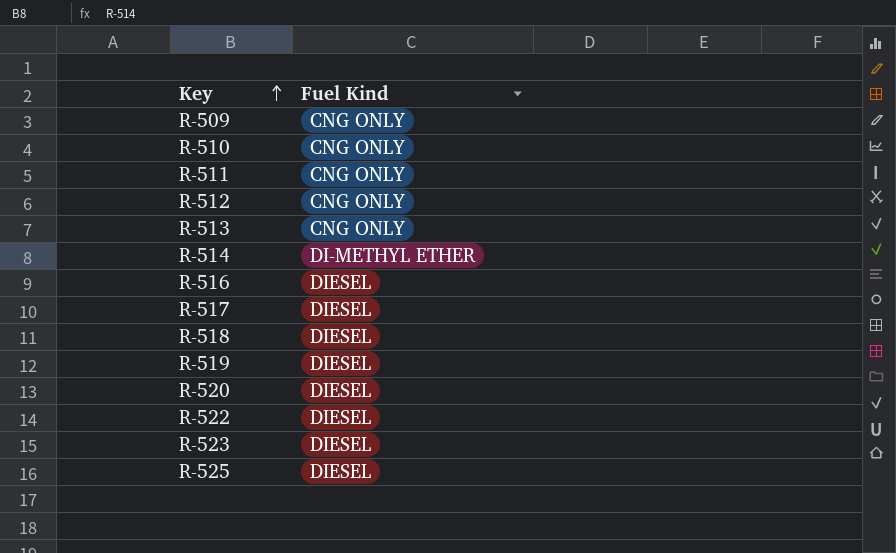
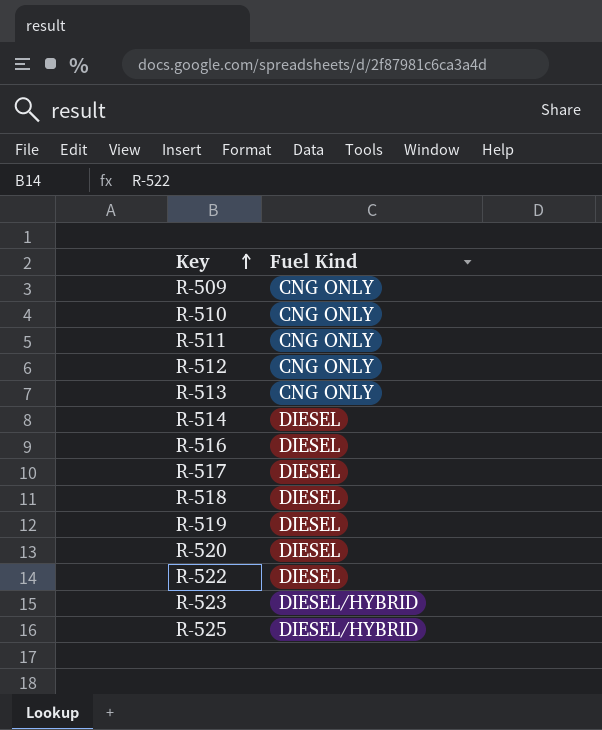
R-514 | Fuel Kind: DI-METHYL ETHER -> DIESEL
R-523 | Fuel Kind: DIESEL -> DIESEL/HYBRID
R-525 | Fuel Kind: DIESEL -> DIESEL/HYBRID

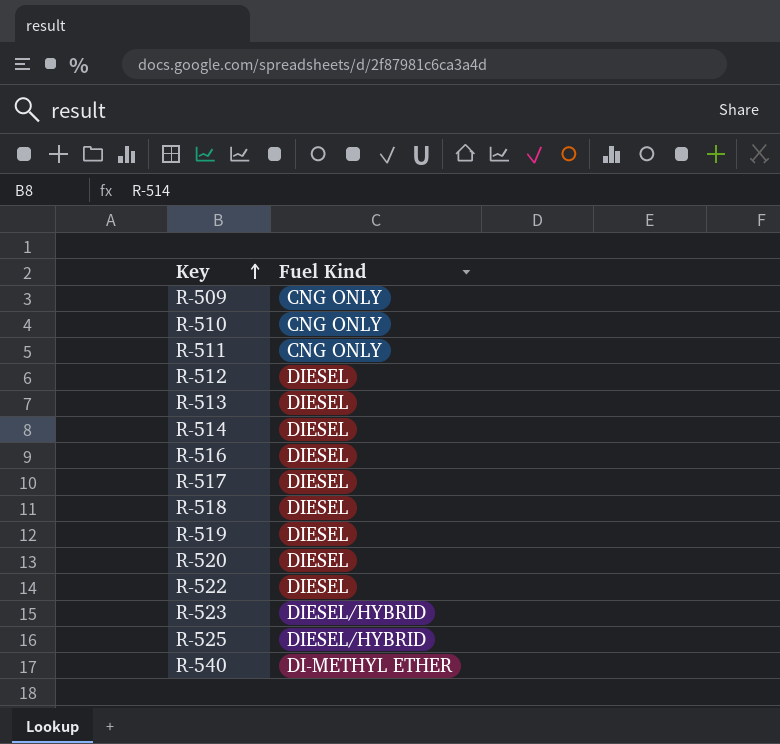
R-512 | Fuel Kind: CNG ONLY -> DIESEL
R-513 | Fuel Kind: CNG ONLY -> DIESEL
row R-540: none -> DI-METHYL ETHER

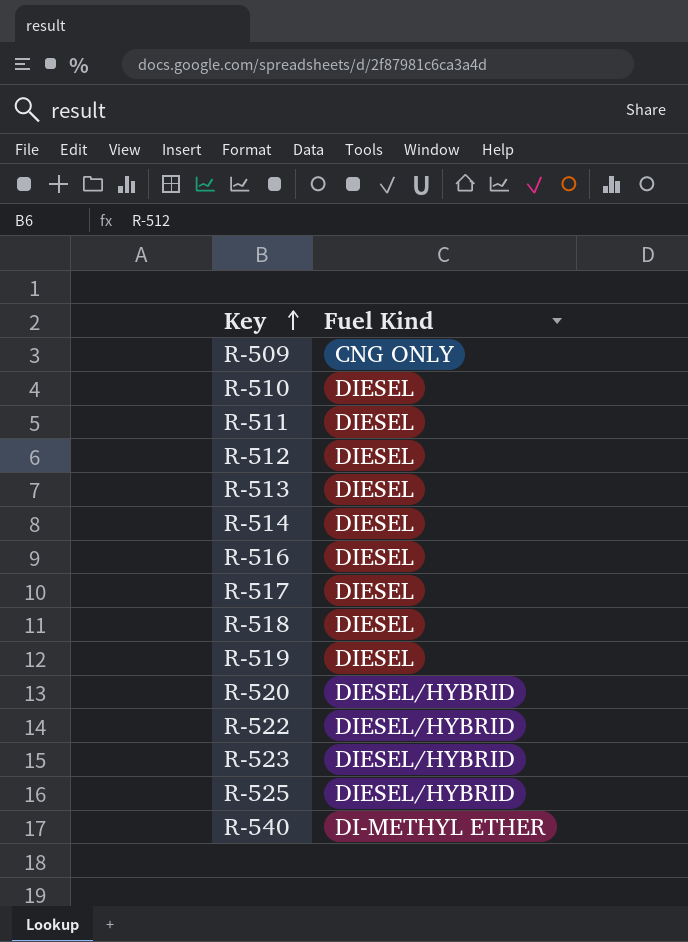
R-510 | Fuel Kind: CNG ONLY -> DIESEL
R-511 | Fuel Kind: CNG ONLY -> DIESEL
R-520 | Fuel Kind: DIESEL -> DIESEL/HYBRID
R-522 | Fuel Kind: DIESEL -> DIESEL/HYBRID

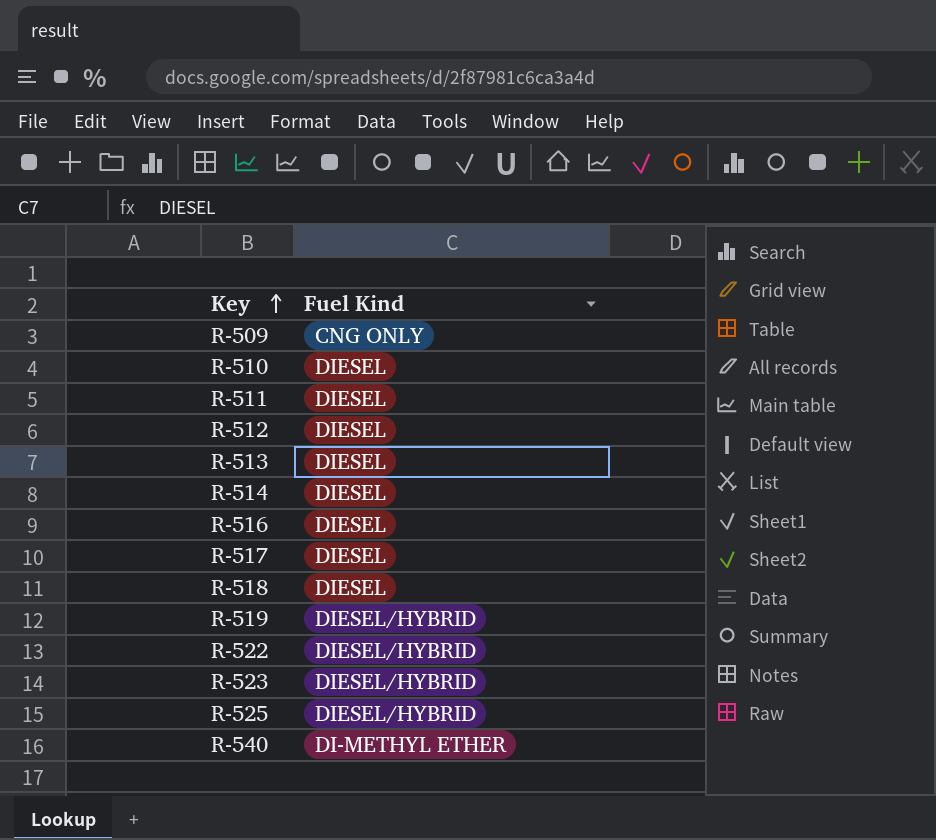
row R-520: DIESEL/HYBRID -> none
R-519 | Fuel Kind: DIESEL -> DIESEL/HYBRID

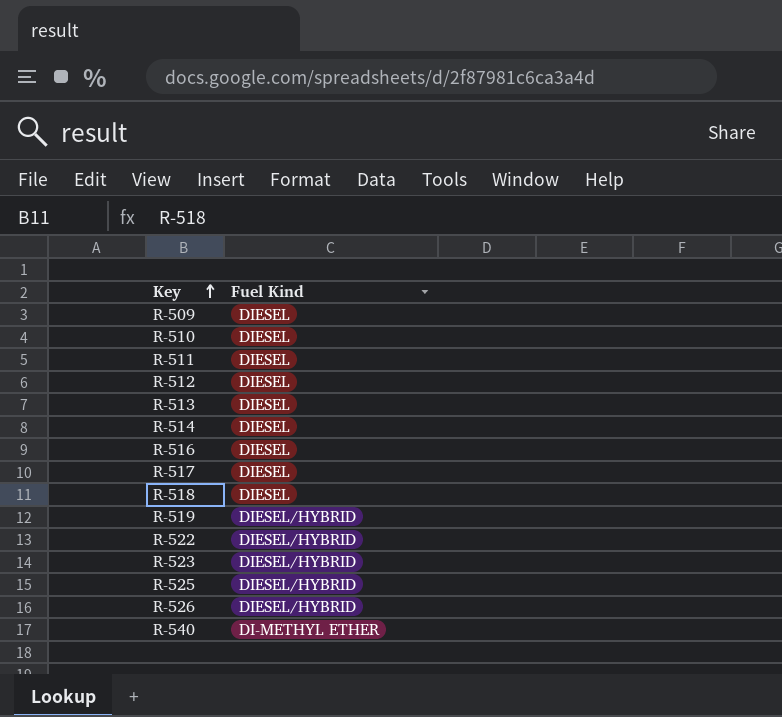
R-509 | Fuel Kind: CNG ONLY -> DIESEL
row R-526: none -> DIESEL/HYBRID

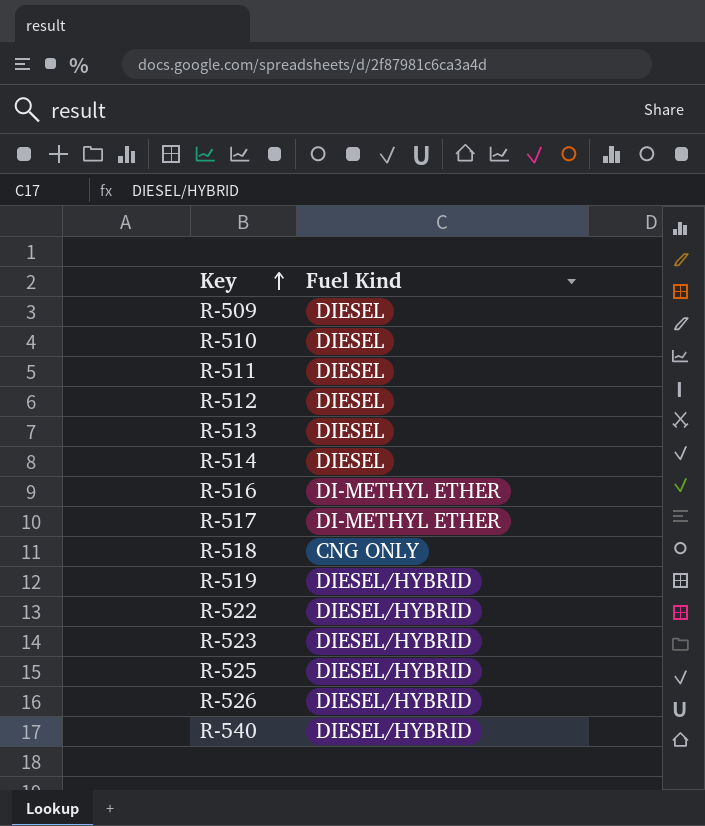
R-516 | Fuel Kind: DIESEL -> DI-METHYL ETHER
R-517 | Fuel Kind: DIESEL -> DI-METHYL ETHER
R-518 | Fuel Kind: DIESEL -> CNG ONLY
R-540 | Fuel Kind: DI-METHYL ETHER -> DIESEL/HYBRID

